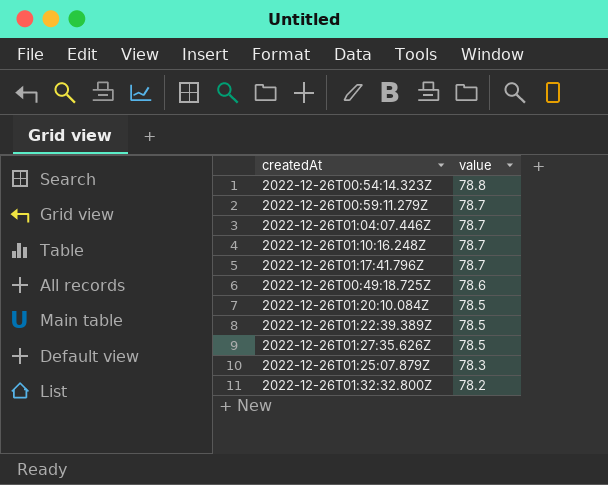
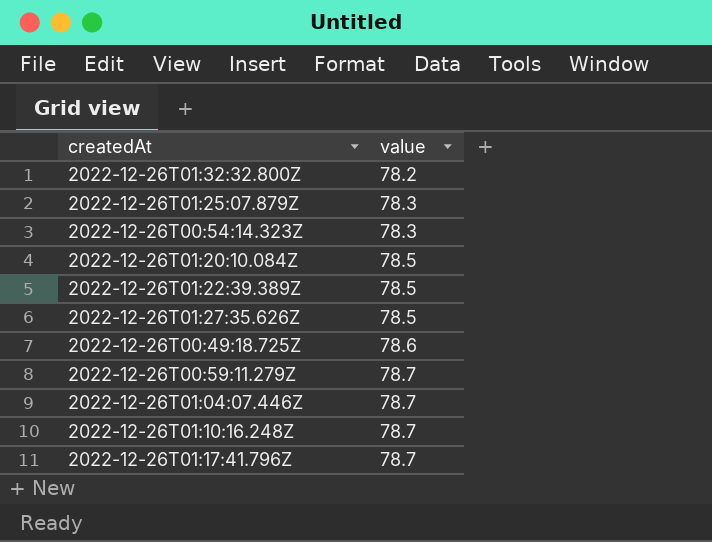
row order: value descending -> value ascending
2022-12-26T00:54:14.323Z | value: 78.8 -> 78.3

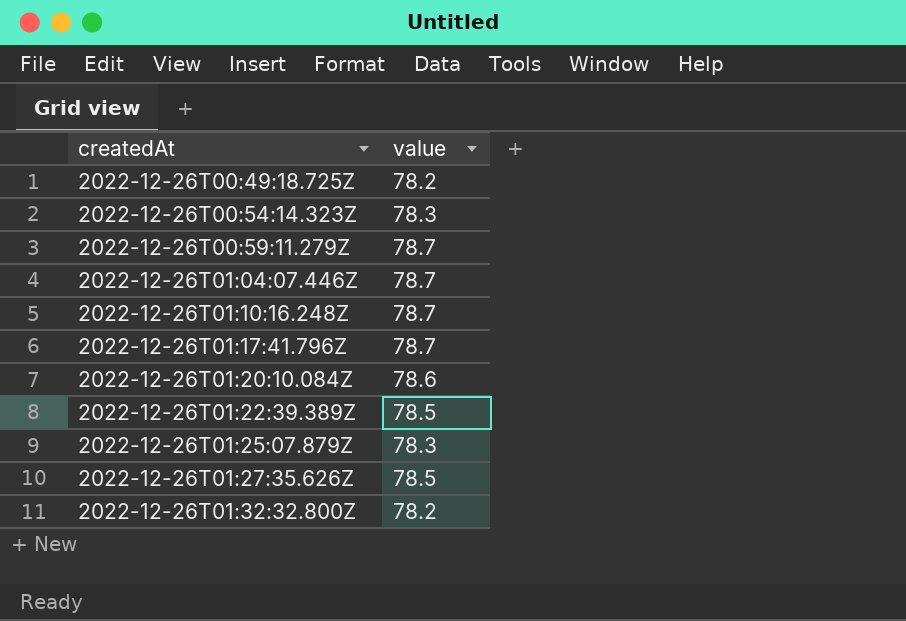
row order: value ascending -> createdAt ascending
2022-12-26T00:49:18.725Z | value: 78.6 -> 78.2
2022-12-26T01:20:10.084Z | value: 78.5 -> 78.6

